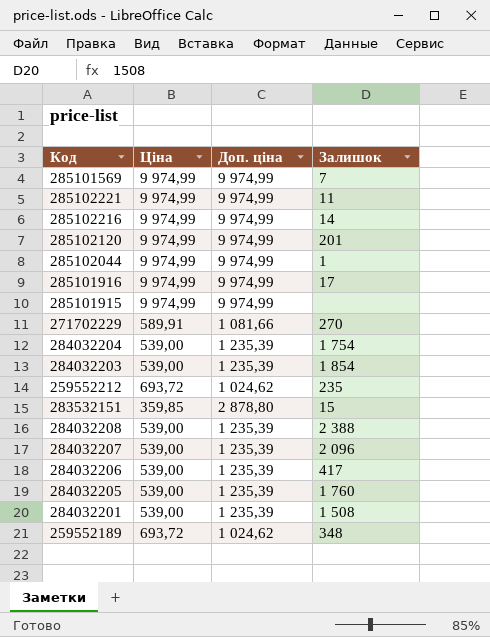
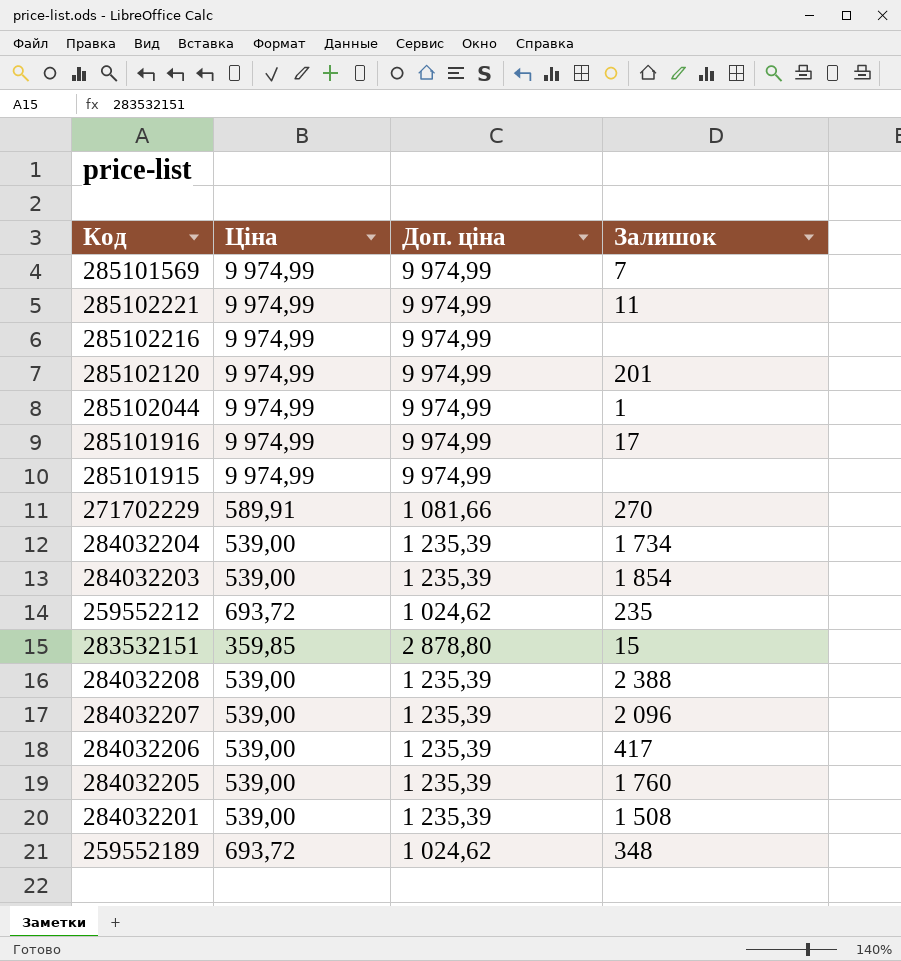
285102216 | Залишок: 14 -> none
284032204 | Залишок: 1 754 -> 1 734

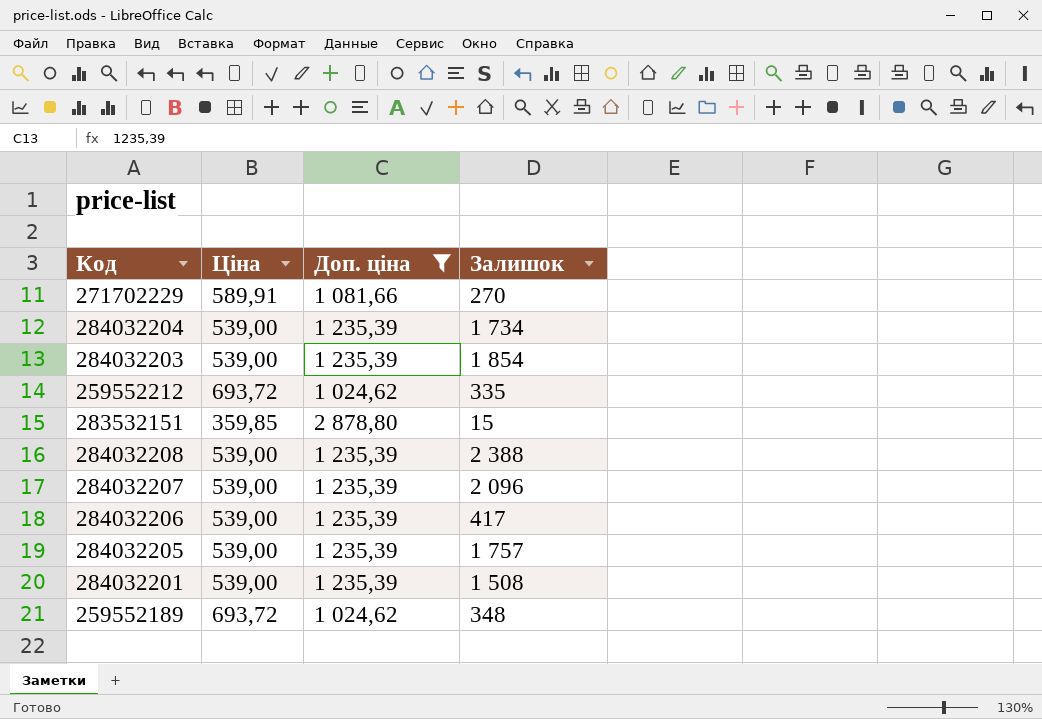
filter: none -> Доп. ціна != 9 974,99
259552212 | Залишок: 235 -> 335
284032205 | Залишок: 1 760 -> 1 757

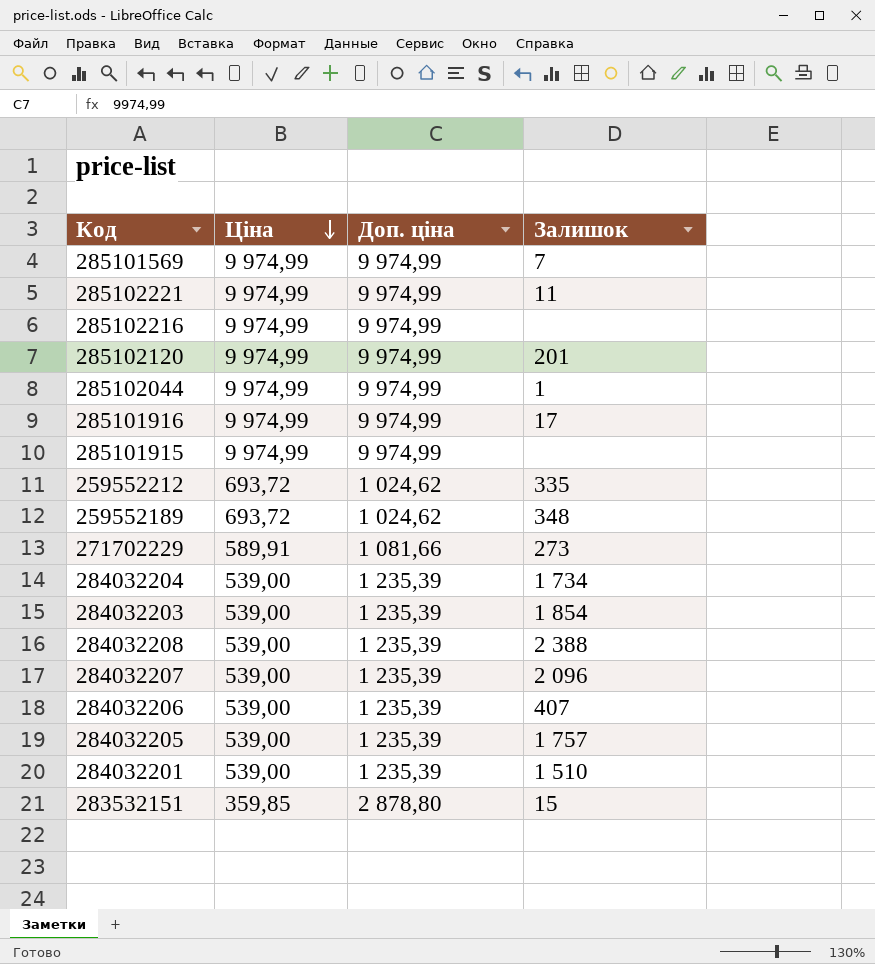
filter: Доп. ціна != 9 974,99 -> none
row order: none -> Ціна descending
271702229 | Залишок: 270 -> 273
284032206 | Залишок: 417 -> 407
284032201 | Залишок: 1 508 -> 1 510

